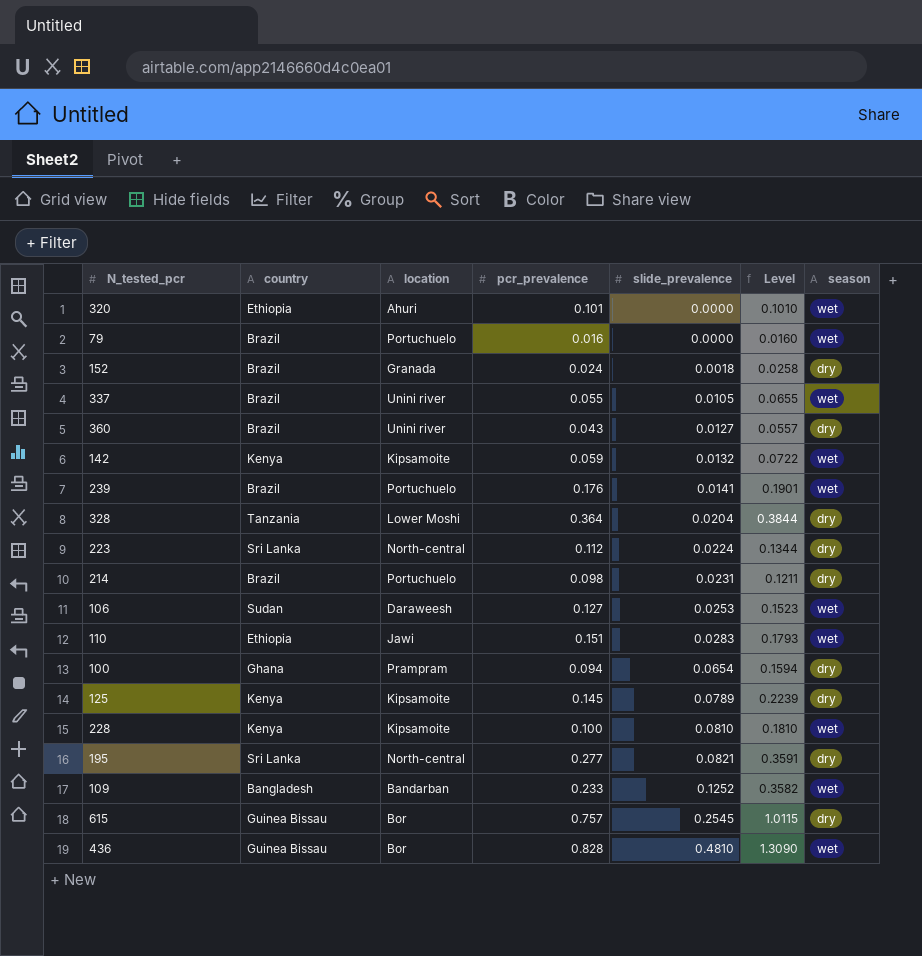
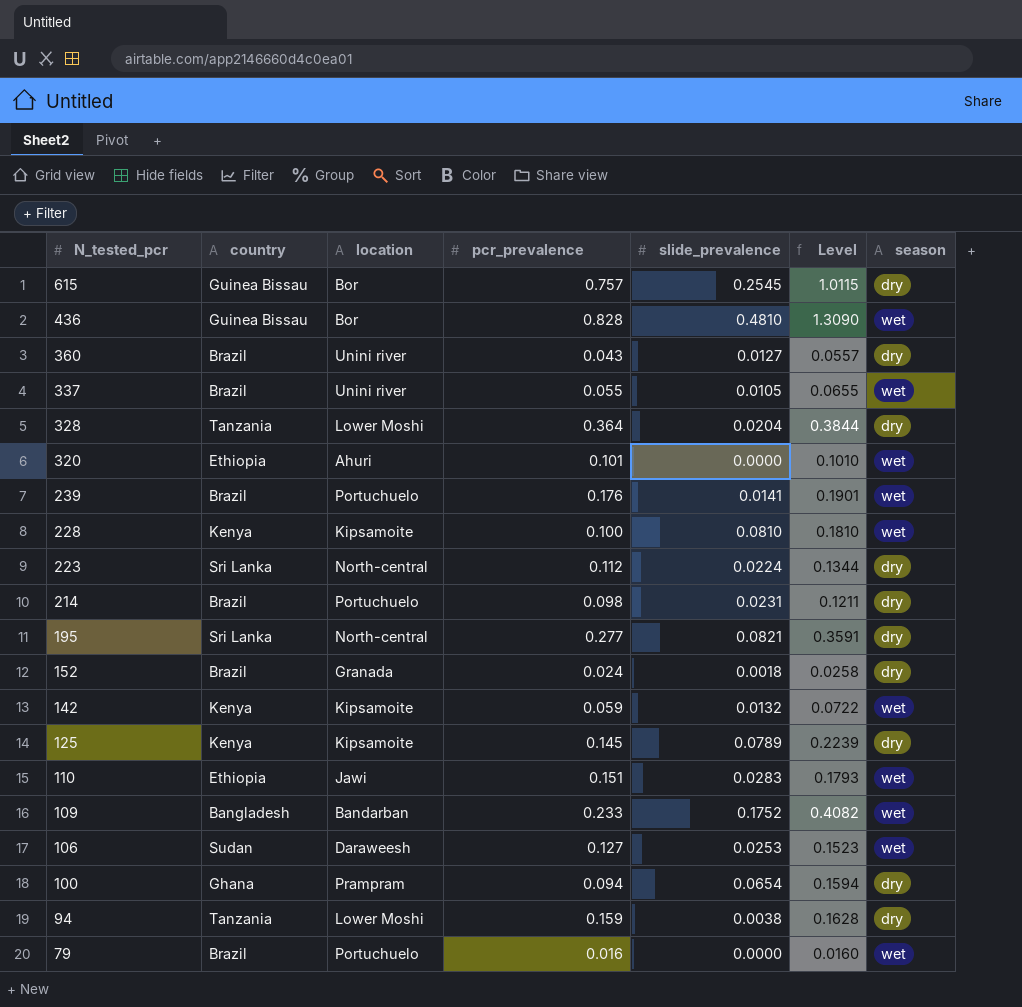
row order: slide_prevalence ascending -> N_tested_pcr descending
109 | slide_prevalence: 0.1252 -> 0.1752
109 | Level: 0.3582 -> 0.4082
row 94: none -> Tanzania | Lower Moshi | 0.159 | 0.0038 | 0.1628 | dry

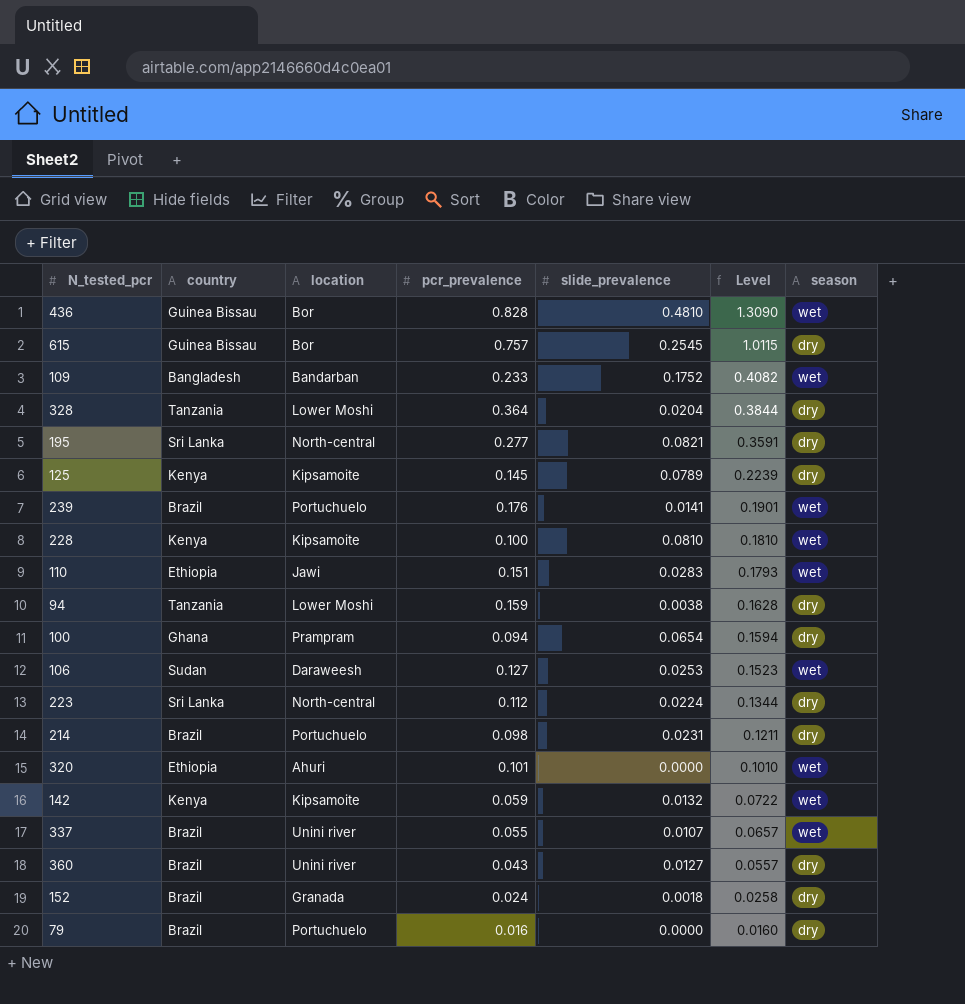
row order: N_tested_pcr descending -> Level descending
337 | slide_prevalence: 0.0105 -> 0.0107
337 | Level: 0.0655 -> 0.0657
79 | season: wet -> dry

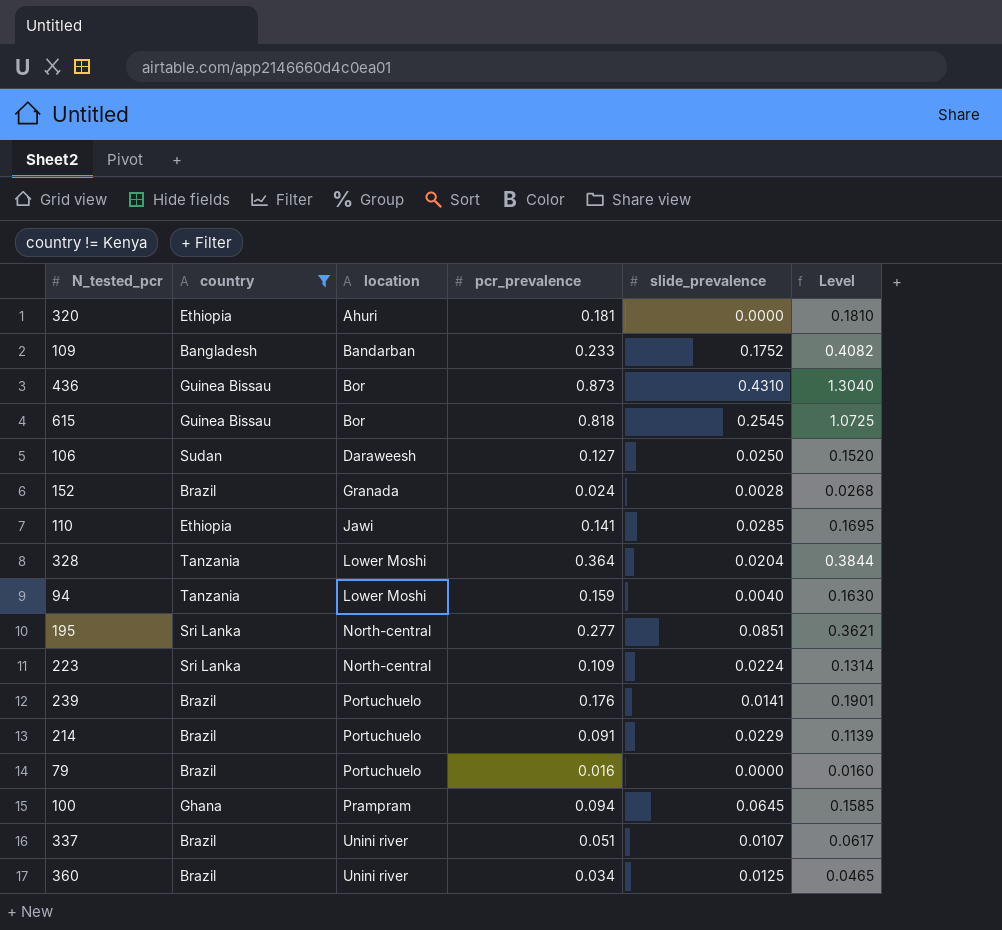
filter: none -> country != Kenya
row order: Level descending -> location ascending
column season | position: 7 -> none
320 | pcr_prevalence: 0.101 -> 0.181
320 | Level: 0.1010 -> 0.1810
436 | pcr_prevalence: 0.828 -> 0.873
436 | slide_prevalence: 0.4810 -> 0.4310
436 | Level: 1.3090 -> 1.3040
615 | pcr_prevalence: 0.757 -> 0.818
615 | Level: 1.0115 -> 1.0725
106 | slide_prevalence: 0.0253 -> 0.0250
106 | Level: 0.1523 -> 0.1520
152 | slide_prevalence: 0.0018 -> 0.0028
152 | Level: 0.0258 -> 0.0268
110 | pcr_prevalence: 0.151 -> 0.141
110 | slide_prevalence: 0.0283 -> 0.0285
110 | Level: 0.1793 -> 0.1695
94 | slide_prevalence: 0.0038 -> 0.0040
94 | Level: 0.1628 -> 0.1630
195 | slide_prevalence: 0.0821 -> 0.0851
195 | Level: 0.3591 -> 0.3621
223 | pcr_prevalence: 0.112 -> 0.109
223 | Level: 0.1344 -> 0.1314
214 | pcr_prevalence: 0.098 -> 0.091
214 | slide_prevalence: 0.0231 -> 0.0229
214 | Level: 0.1211 -> 0.1139
100 | slide_prevalence: 0.0654 -> 0.0645
100 | Level: 0.1594 -> 0.1585
337 | pcr_prevalence: 0.055 -> 0.051
337 | Level: 0.0657 -> 0.0617
360 | pcr_prevalence: 0.043 -> 0.034
360 | slide_prevalence: 0.0127 -> 0.0125
360 | Level: 0.0557 -> 0.0465

